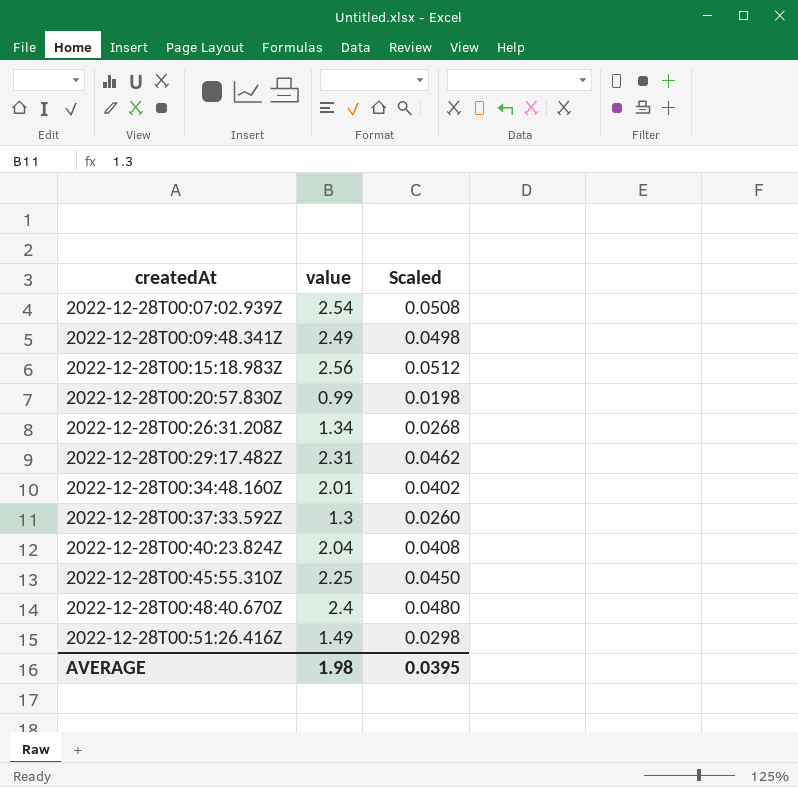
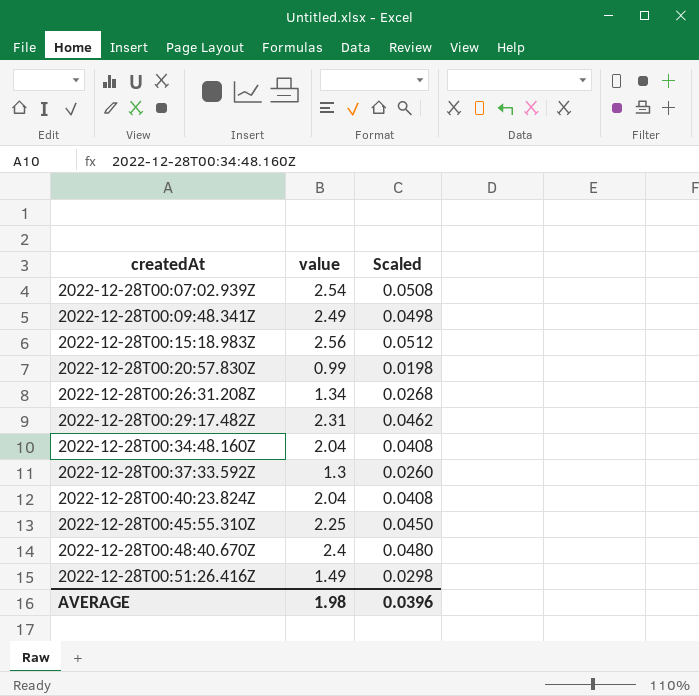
2022-12-28T00:34:48.160Z | value: 2.01 -> 2.04
2022-12-28T00:34:48.160Z | Scaled: 0.0402 -> 0.0408
AVERAGE | Scaled: 0.0395 -> 0.0396

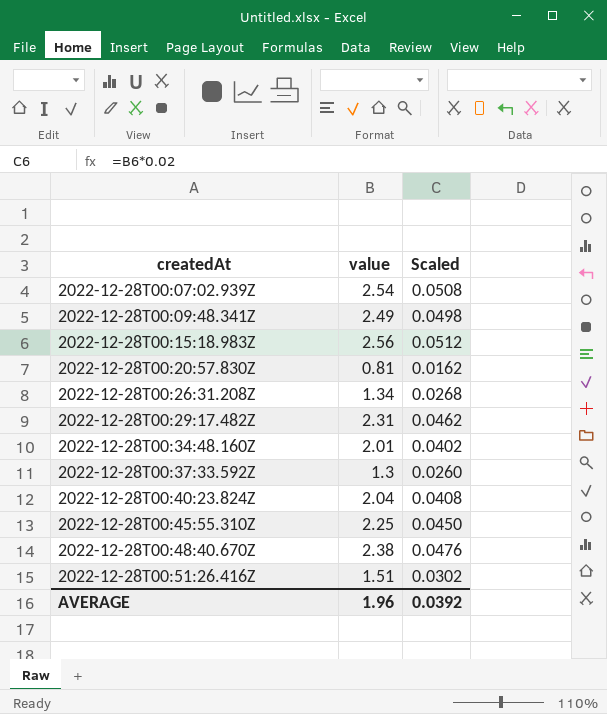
2022-12-28T00:20:57.830Z | value: 0.99 -> 0.81
2022-12-28T00:20:57.830Z | Scaled: 0.0198 -> 0.0162
2022-12-28T00:34:48.160Z | value: 2.04 -> 2.01
2022-12-28T00:34:48.160Z | Scaled: 0.0408 -> 0.0402
2022-12-28T00:48:40.670Z | value: 2.4 -> 2.38
2022-12-28T00:48:40.670Z | Scaled: 0.0480 -> 0.0476
2022-12-28T00:51:26.416Z | value: 1.49 -> 1.51
2022-12-28T00:51:26.416Z | Scaled: 0.0298 -> 0.0302
AVERAGE | value: 1.98 -> 1.96
AVERAGE | Scaled: 0.0396 -> 0.0392

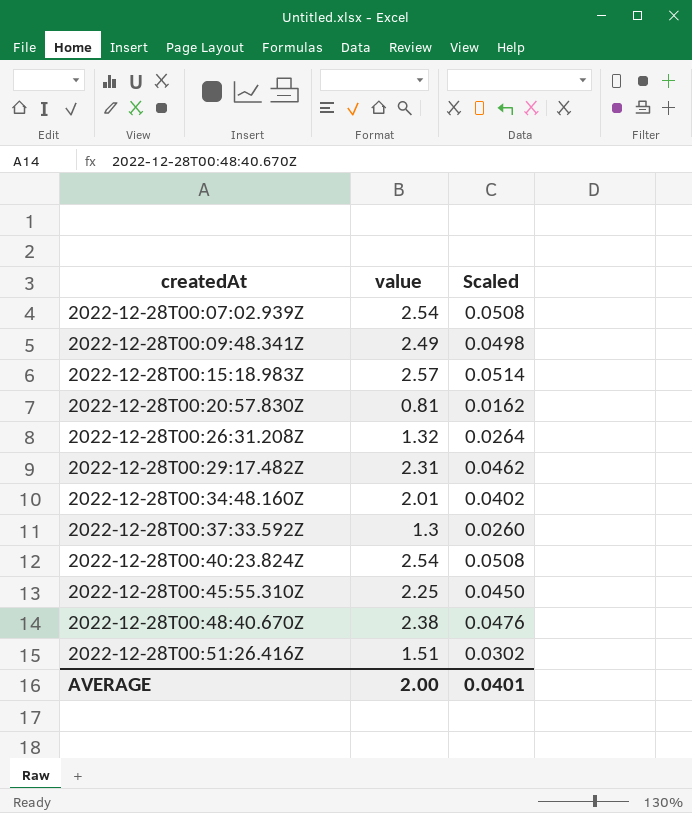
2022-12-28T00:15:18.983Z | value: 2.56 -> 2.57
2022-12-28T00:15:18.983Z | Scaled: 0.0512 -> 0.0514
2022-12-28T00:26:31.208Z | value: 1.34 -> 1.32
2022-12-28T00:26:31.208Z | Scaled: 0.0268 -> 0.0264
2022-12-28T00:40:23.824Z | value: 2.04 -> 2.54
2022-12-28T00:40:23.824Z | Scaled: 0.0408 -> 0.0508
AVERAGE | value: 1.96 -> 2.00
AVERAGE | Scaled: 0.0392 -> 0.0401

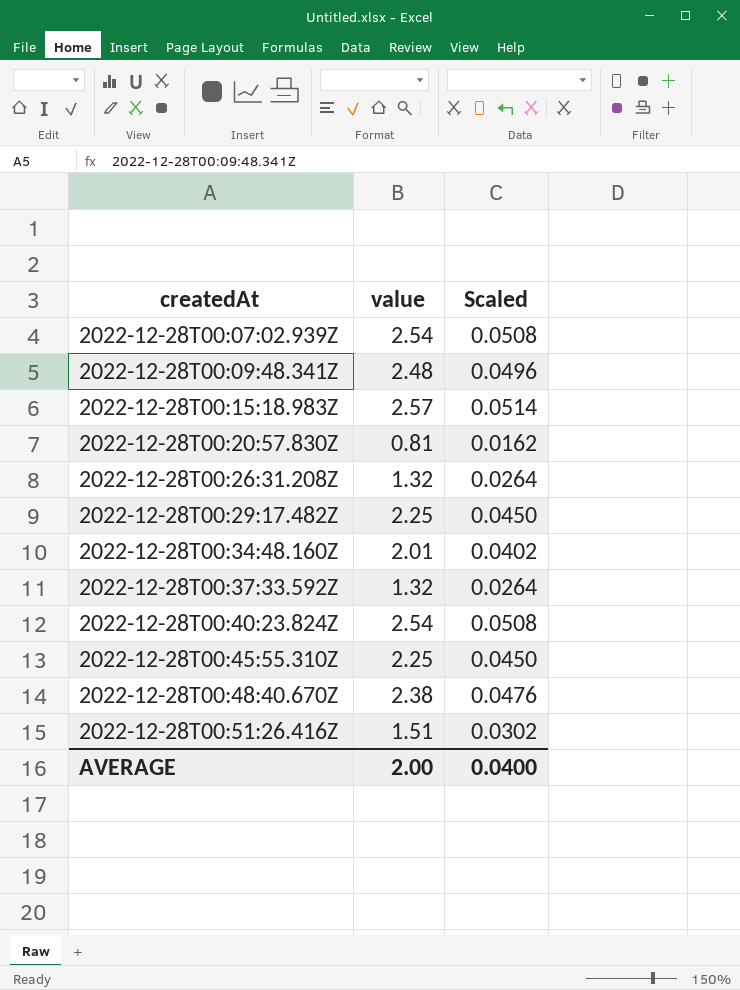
2022-12-28T00:09:48.341Z | value: 2.49 -> 2.48
2022-12-28T00:09:48.341Z | Scaled: 0.0498 -> 0.0496
2022-12-28T00:29:17.482Z | value: 2.31 -> 2.25
2022-12-28T00:29:17.482Z | Scaled: 0.0462 -> 0.0450
2022-12-28T00:37:33.592Z | value: 1.3 -> 1.32
2022-12-28T00:37:33.592Z | Scaled: 0.0260 -> 0.0264
AVERAGE | Scaled: 0.0401 -> 0.0400

